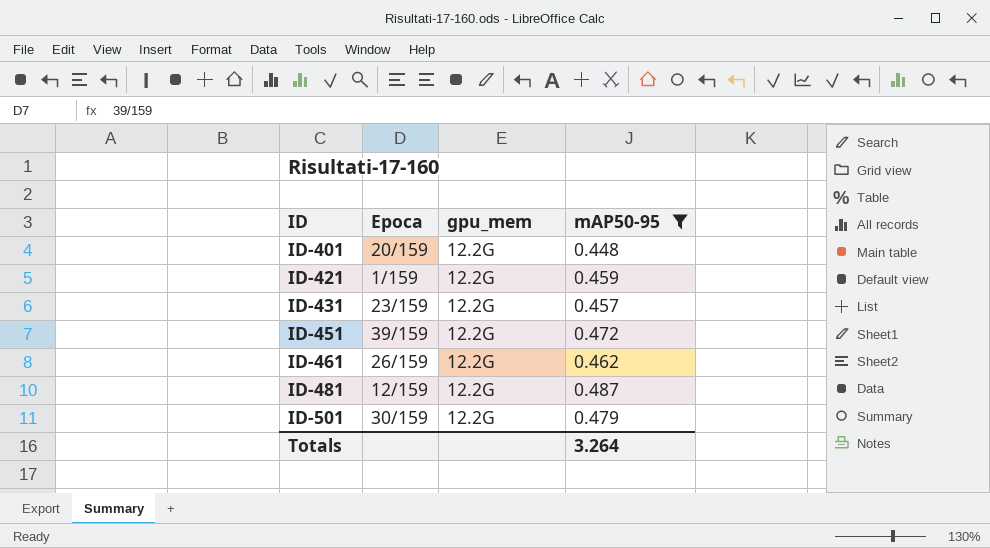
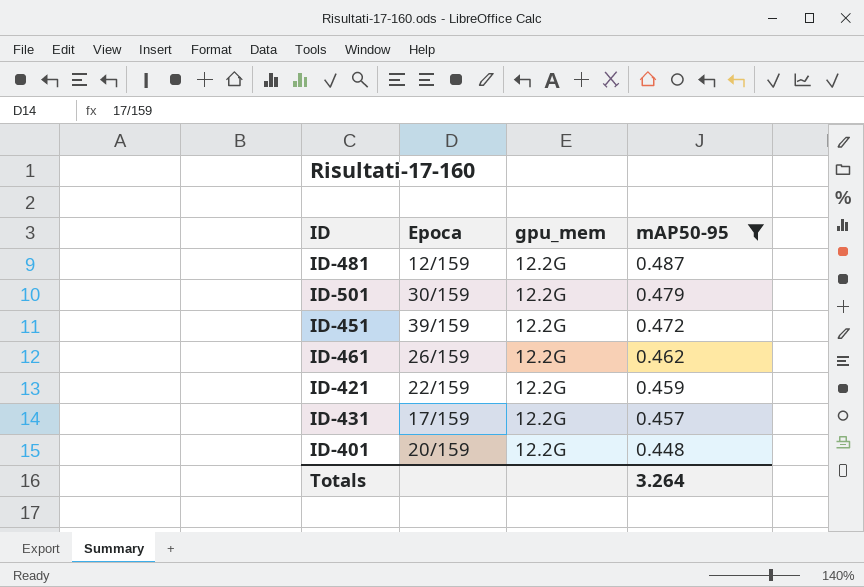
row order: ID ascending -> mAP50-95 descending
ID-421 | Epoca: 1/159 -> 22/159
ID-431 | Epoca: 23/159 -> 17/159

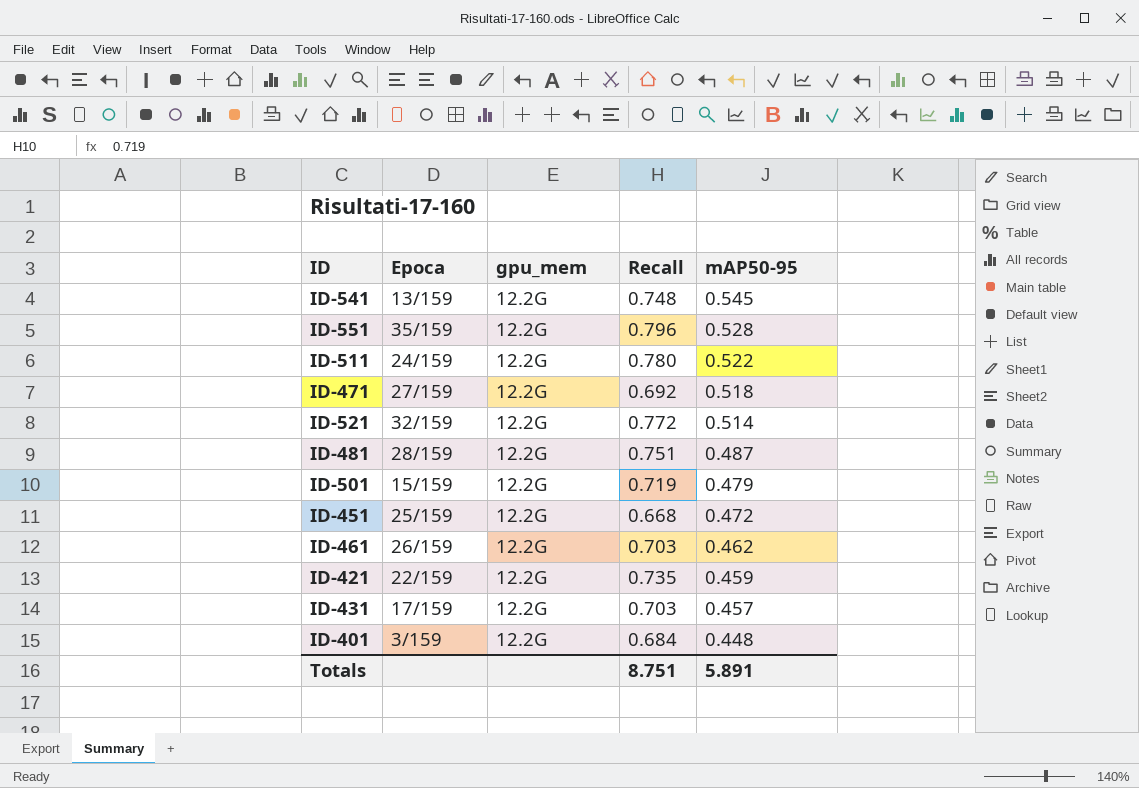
filter: mAP50-95 <= 0.487 -> none
column Recall | position: none -> 4
ID-481 | Epoca: 12/159 -> 28/159
ID-501 | Epoca: 30/159 -> 15/159
ID-451 | Epoca: 39/159 -> 25/159
ID-401 | Epoca: 20/159 -> 3/159
Totals | mAP50-95: 3.264 -> 5.891

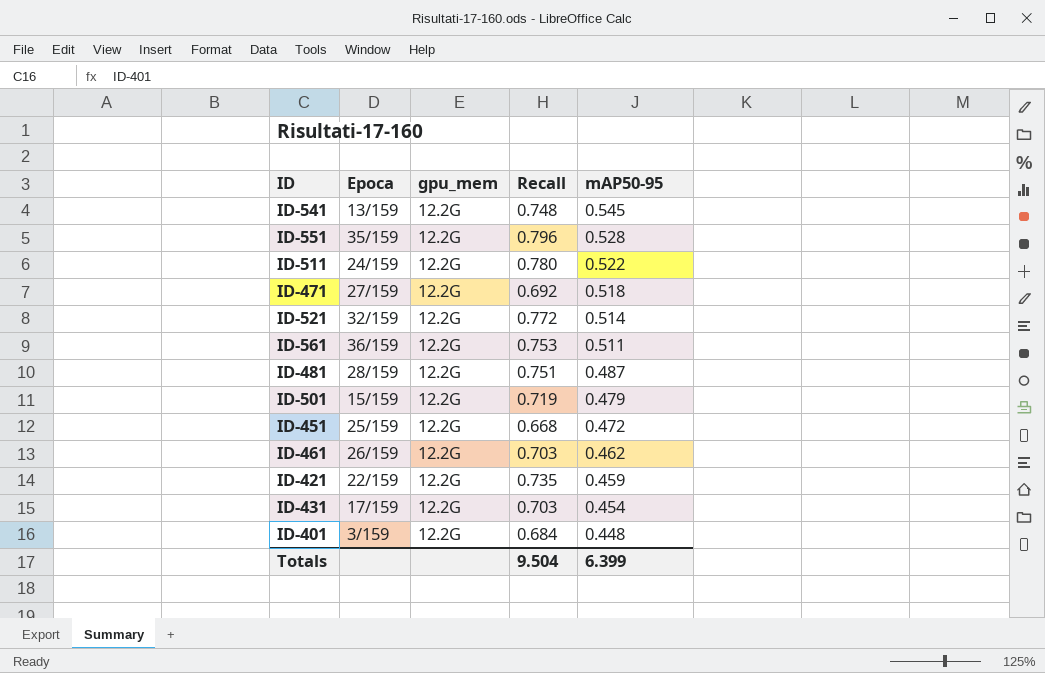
row ID-561: none -> 36/159 | 12.2G | 0.753 | 0.511
ID-431 | mAP50-95: 0.457 -> 0.454
Totals | Recall: 8.751 -> 9.504
Totals | mAP50-95: 5.891 -> 6.399

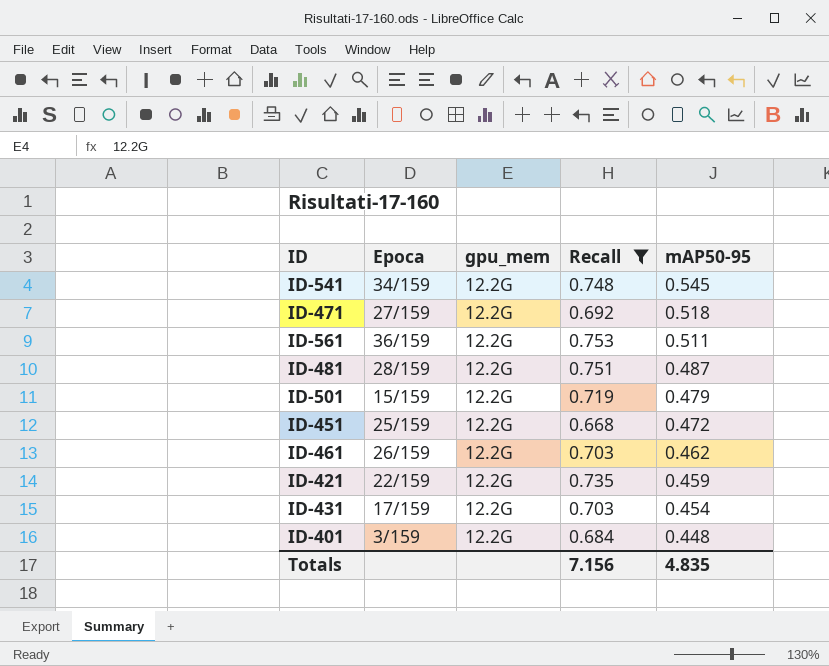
filter: none -> Recall <= 0.753
ID-541 | Epoca: 13/159 -> 34/159
Totals | Recall: 9.504 -> 7.156
Totals | mAP50-95: 6.399 -> 4.835

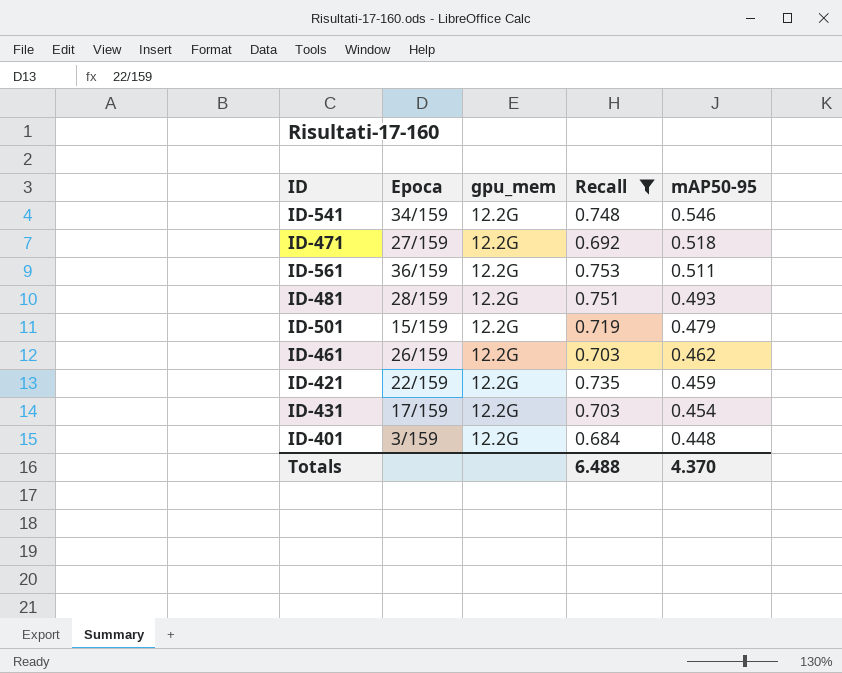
row ID-451: 25/159 | 12.2G | 0.668 | 0.472 -> none
ID-541 | mAP50-95: 0.545 -> 0.546
ID-481 | mAP50-95: 0.487 -> 0.493
Totals | Recall: 7.156 -> 6.488
Totals | mAP50-95: 4.835 -> 4.370

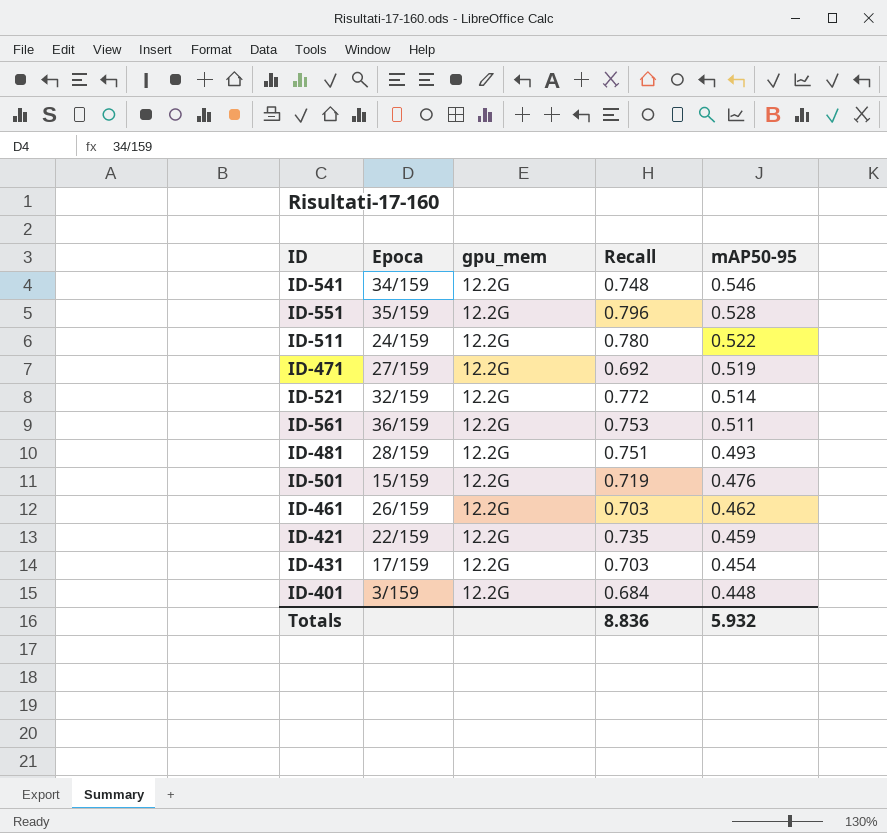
filter: Recall <= 0.753 -> none
ID-471 | mAP50-95: 0.518 -> 0.519
ID-501 | mAP50-95: 0.479 -> 0.476
Totals | Recall: 6.488 -> 8.836
Totals | mAP50-95: 4.370 -> 5.932

